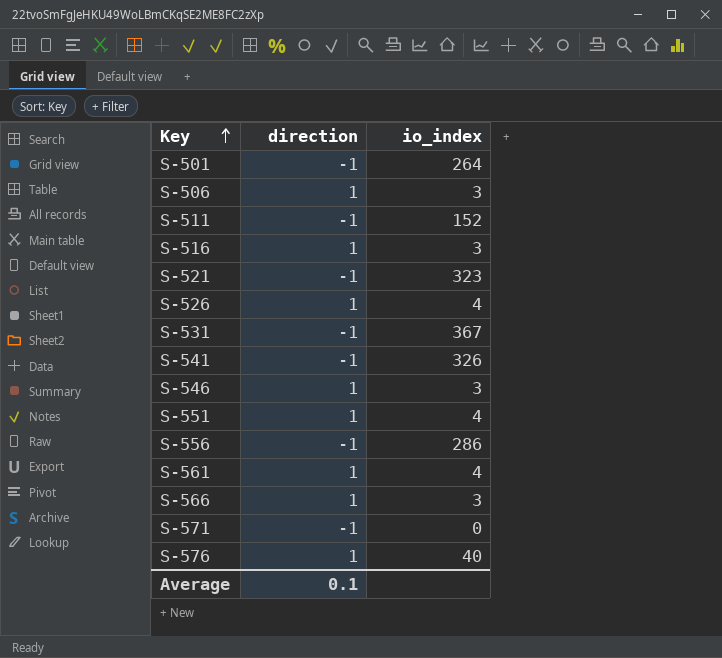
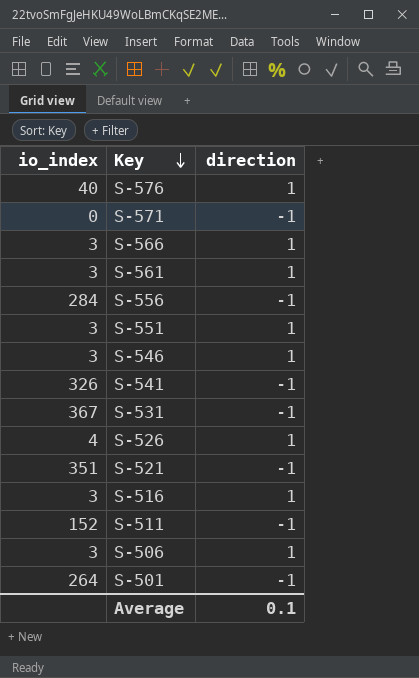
row order: Key ascending -> Key descending
column io_index | position: 3 -> 1
S-561 | io_index: 4 -> 3
S-556 | io_index: 286 -> 284
S-551 | io_index: 4 -> 3
S-521 | io_index: 323 -> 351

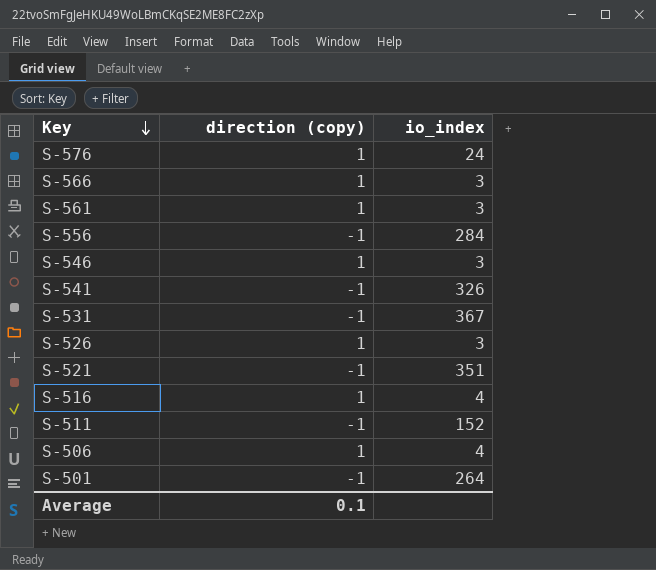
column name: direction -> direction (copy)
column io_index | position: 1 -> 3
row S-571: 0 | -1 -> none
row S-551: 3 | 1 -> none
S-576 | io_index: 40 -> 24
S-526 | io_index: 4 -> 3
S-516 | io_index: 3 -> 4
S-506 | io_index: 3 -> 4

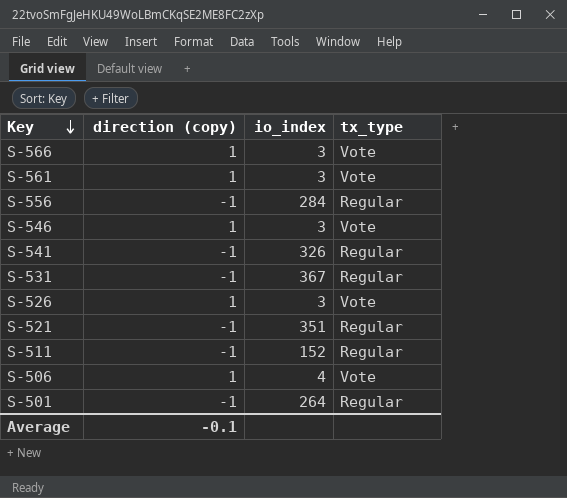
column tx_type | position: none -> 4
row S-576: 1 | 24 -> none
row S-516: 1 | 4 -> none
Average | direction (copy): 0.1 -> -0.1

